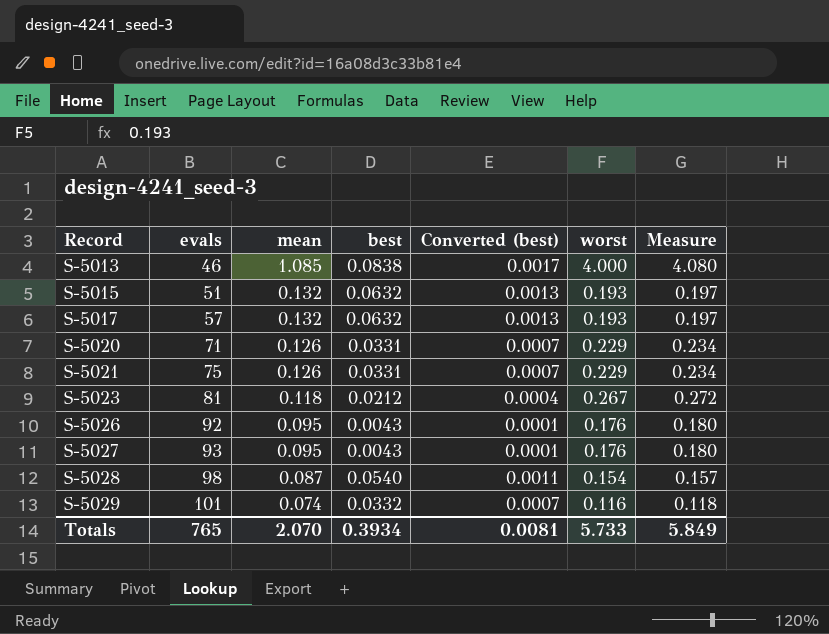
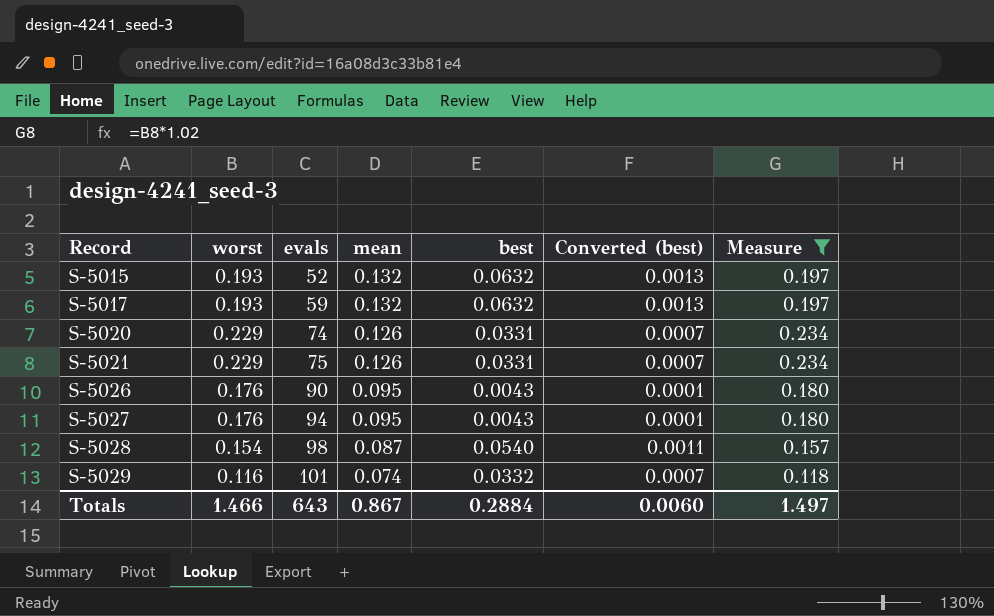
filter: none -> Measure <= 0.234
column worst | position: 6 -> 2
S-5015 | evals: 51 -> 52
S-5017 | evals: 57 -> 59
S-5020 | evals: 71 -> 74
S-5026 | evals: 92 -> 90
S-5027 | evals: 93 -> 94
Totals | worst: 5.733 -> 1.466
Totals | evals: 765 -> 643
Totals | mean: 2.070 -> 0.867
Totals | best: 0.3934 -> 0.2884
Totals | Converted (best): 0.0081 -> 0.0060
Totals | Measure: 5.849 -> 1.497

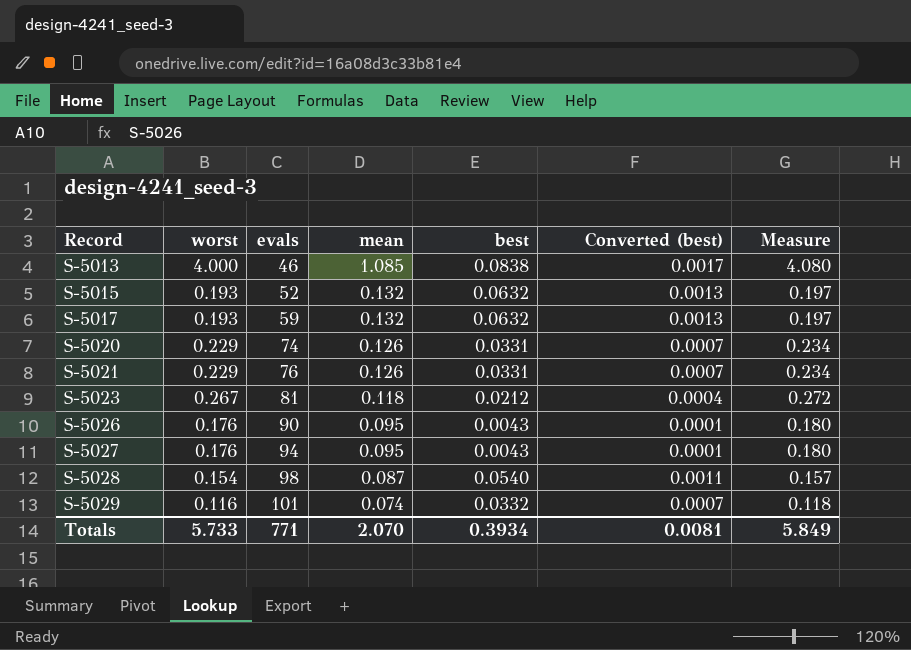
filter: Measure <= 0.234 -> none
S-5021 | evals: 75 -> 76
Totals | worst: 1.466 -> 5.733
Totals | evals: 643 -> 771
Totals | mean: 0.867 -> 2.070
Totals | best: 0.2884 -> 0.3934
Totals | Converted (best): 0.0060 -> 0.0081
Totals | Measure: 1.497 -> 5.849

